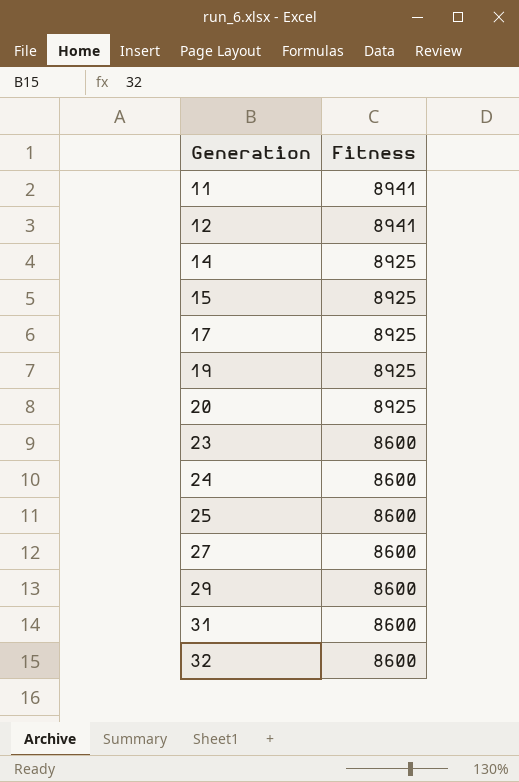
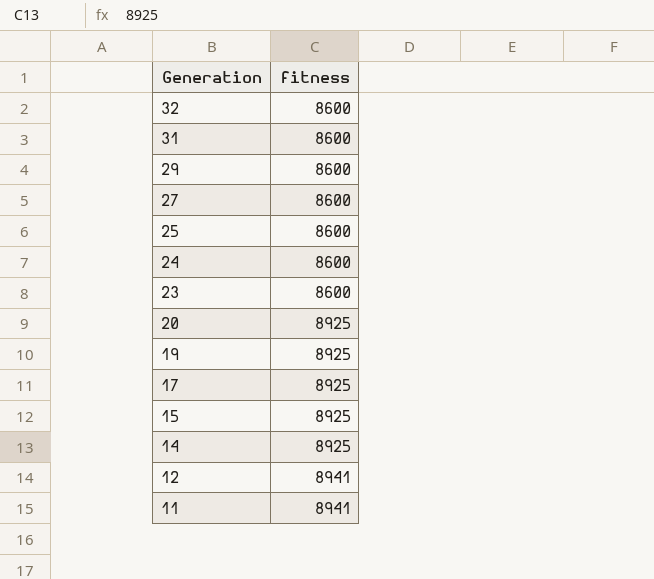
row order: Generation ascending -> Generation descending
column name: Fitness -> fitness

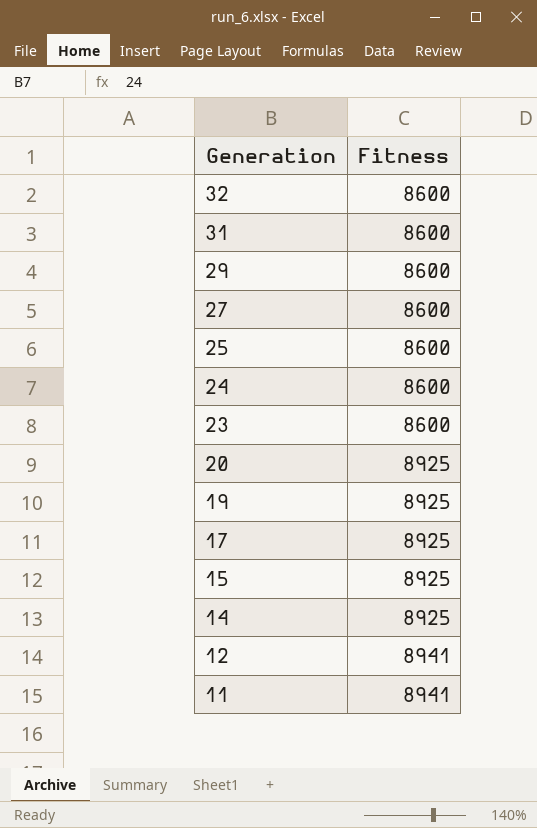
column name: fitness -> Fitness

